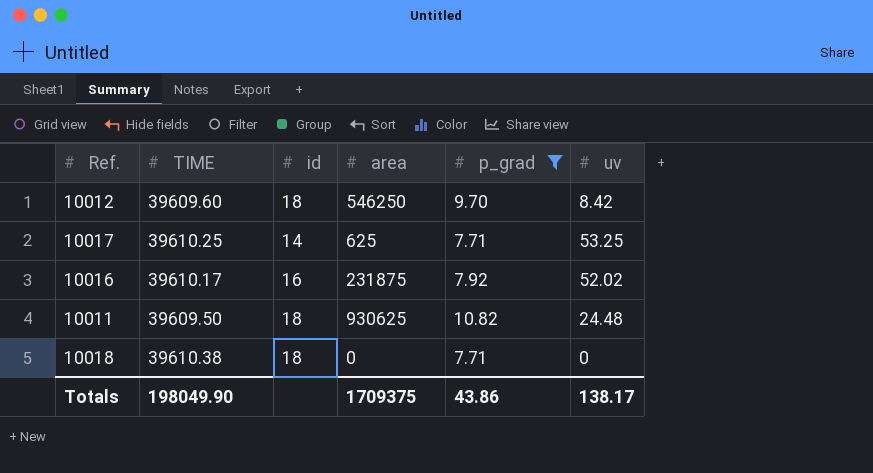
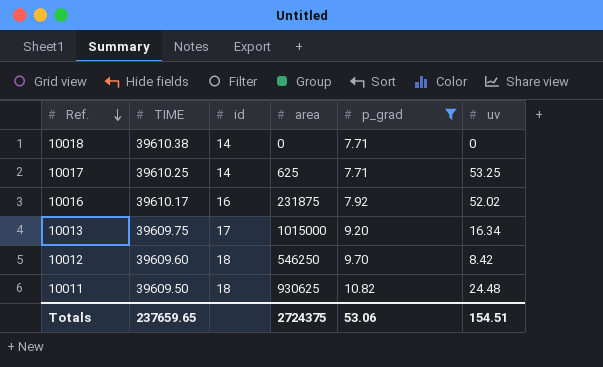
row order: none -> Ref. descending
10018 | id: 18 -> 14
row 10013: none -> 39609.75 | 17 | 1015000 | 9.20 | 16.34
Totals | TIME: 198049.90 -> 237659.65
Totals | area: 1709375 -> 2724375
Totals | p_grad: 43.86 -> 53.06
Totals | uv: 138.17 -> 154.51

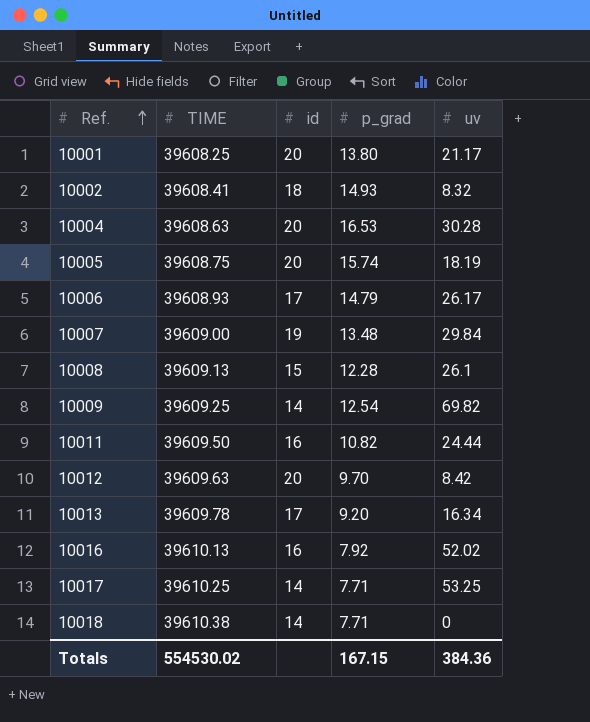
filter: p_grad <= 10.82 -> none
row order: Ref. descending -> Ref. ascending
column area | position: 4 -> none
10011 | id: 18 -> 16
10011 | uv: 24.48 -> 24.44
10012 | TIME: 39609.60 -> 39609.63
10012 | id: 18 -> 20
10013 | TIME: 39609.75 -> 39609.78
10016 | TIME: 39610.17 -> 39610.13
Totals | TIME: 237659.65 -> 554530.02
Totals | p_grad: 53.06 -> 167.15
Totals | uv: 154.51 -> 384.36

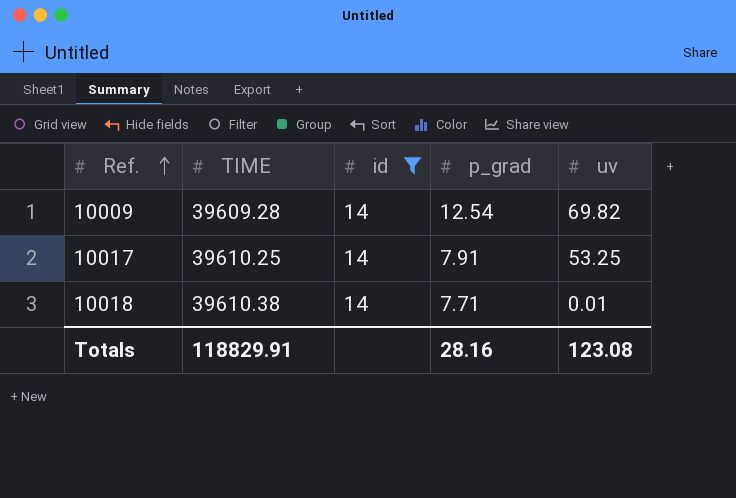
filter: none -> id = 14
10009 | TIME: 39609.25 -> 39609.28
10017 | p_grad: 7.71 -> 7.91
10018 | uv: 0 -> 0.01
Totals | TIME: 554530.02 -> 118829.91
Totals | p_grad: 167.15 -> 28.16
Totals | uv: 384.36 -> 123.08

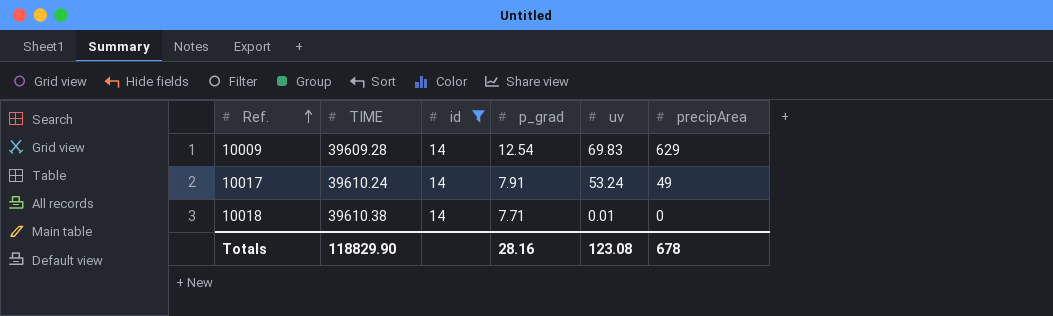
column precipArea | position: none -> 6
10009 | uv: 69.82 -> 69.83
10017 | TIME: 39610.25 -> 39610.24
10017 | uv: 53.25 -> 53.24
Totals | TIME: 118829.91 -> 118829.90

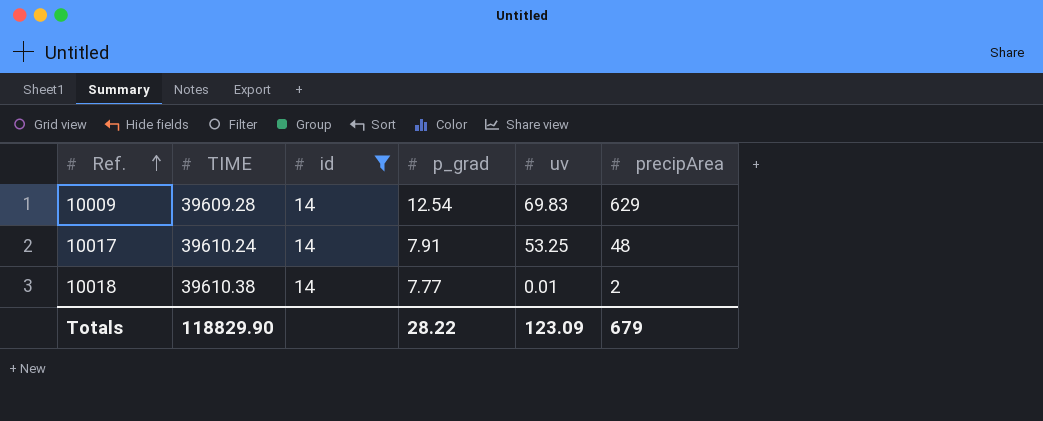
10017 | uv: 53.24 -> 53.25
10017 | precipArea: 49 -> 48
10018 | p_grad: 7.71 -> 7.77
10018 | precipArea: 0 -> 2
Totals | p_grad: 28.16 -> 28.22
Totals | uv: 123.08 -> 123.09
Totals | precipArea: 678 -> 679

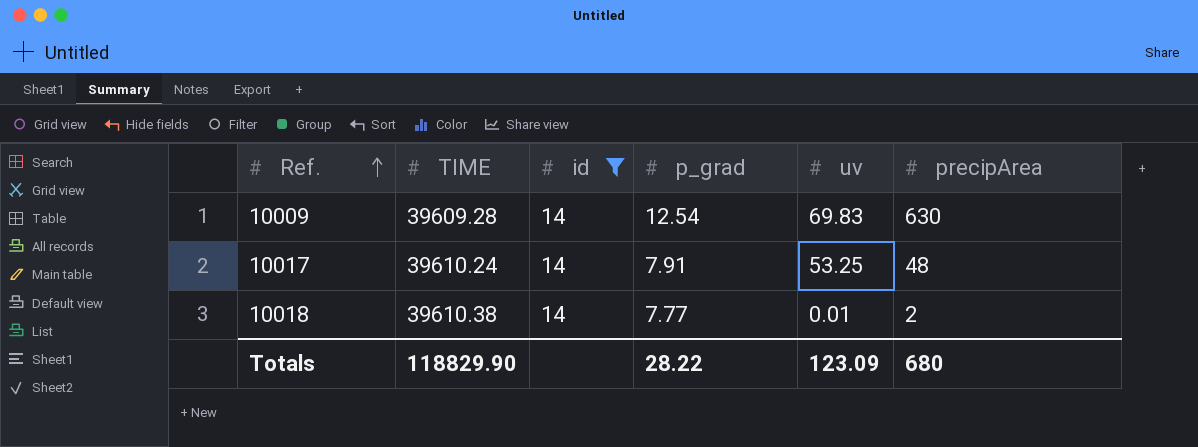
10009 | precipArea: 629 -> 630
Totals | precipArea: 679 -> 680

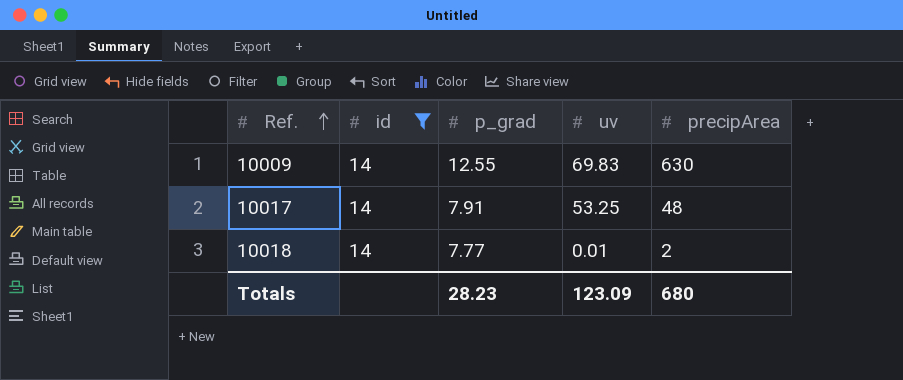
column TIME | position: 2 -> none
10009 | p_grad: 12.54 -> 12.55
Totals | p_grad: 28.22 -> 28.23

